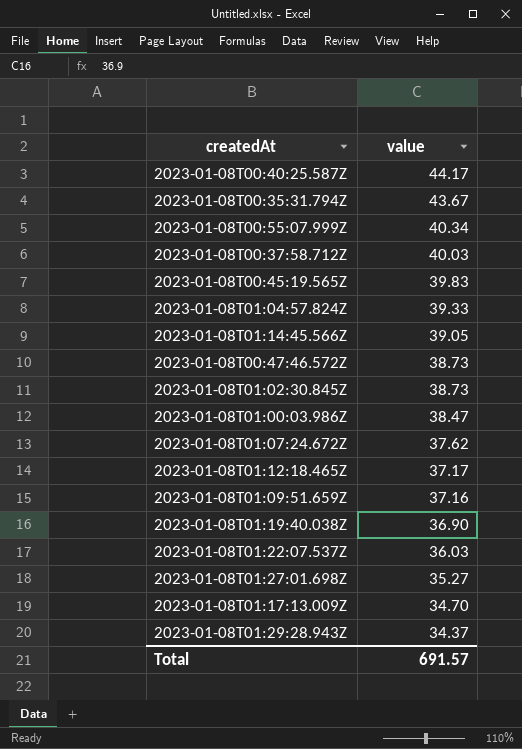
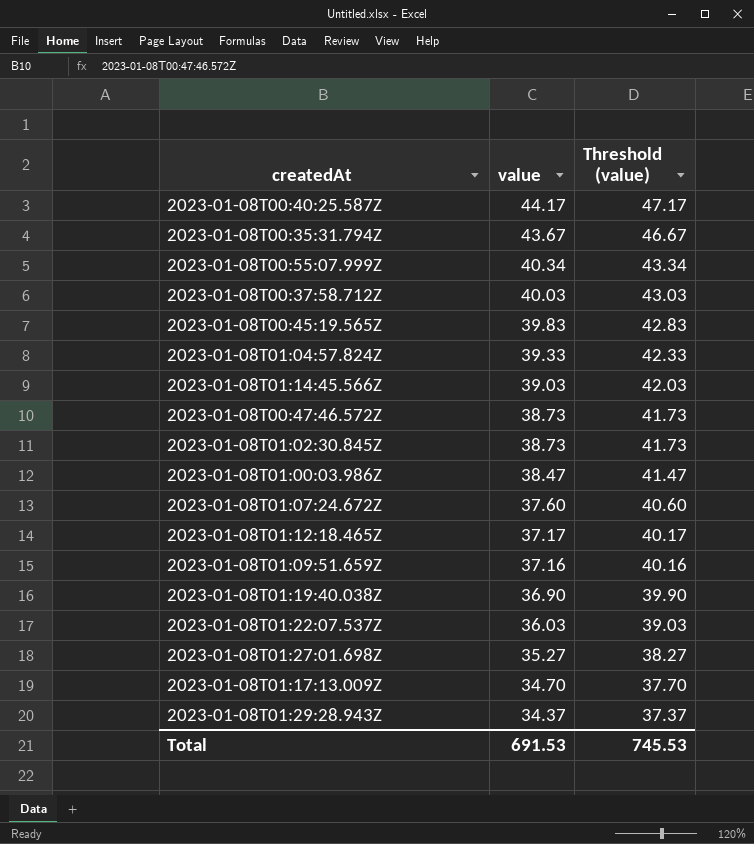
column Threshold (value) | formula: none -> [value] + 3
2023-01-08T01:14:45.566Z | value: 39.05 -> 39.03
2023-01-08T01:07:24.672Z | value: 37.62 -> 37.60
Total | value: 691.57 -> 691.53

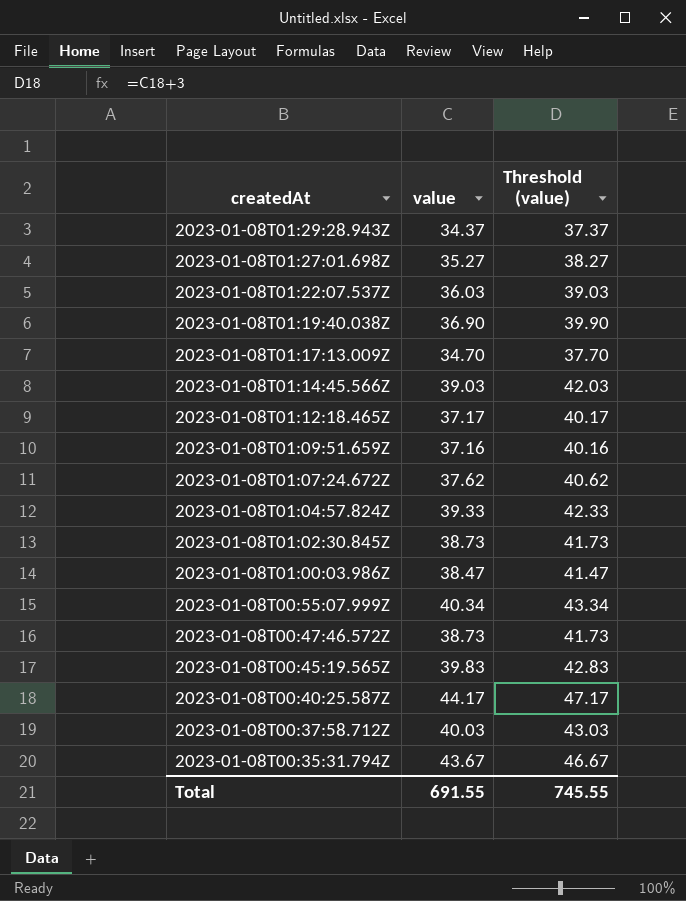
row order: value descending -> createdAt descending
2023-01-08T01:07:24.672Z | value: 37.60 -> 37.62
2023-01-08T01:07:24.672Z | Threshold (value): 40.60 -> 40.62
Total | value: 691.53 -> 691.55
Total | Threshold (value): 745.53 -> 745.55

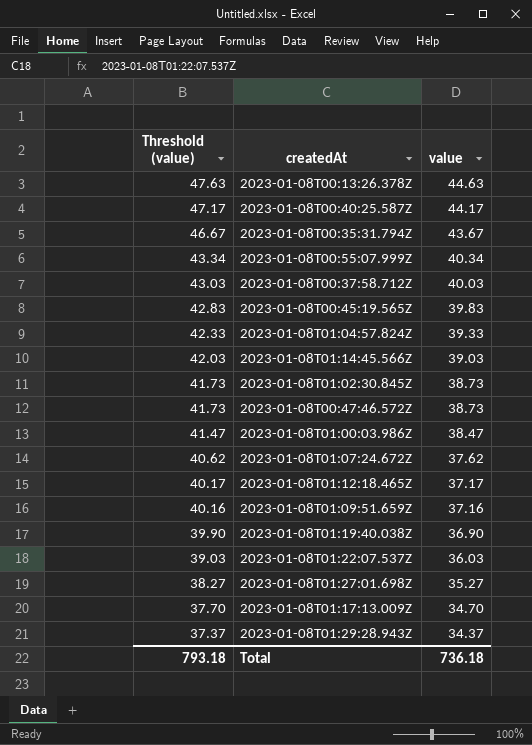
row order: createdAt descending -> Threshold (value) descending
column Threshold (value) | position: 3 -> 1
row 2023-01-08T00:13:26.378Z: none -> 47.63 | 44.63
Total | Threshold (value): 745.55 -> 793.18
Total | value: 691.55 -> 736.18

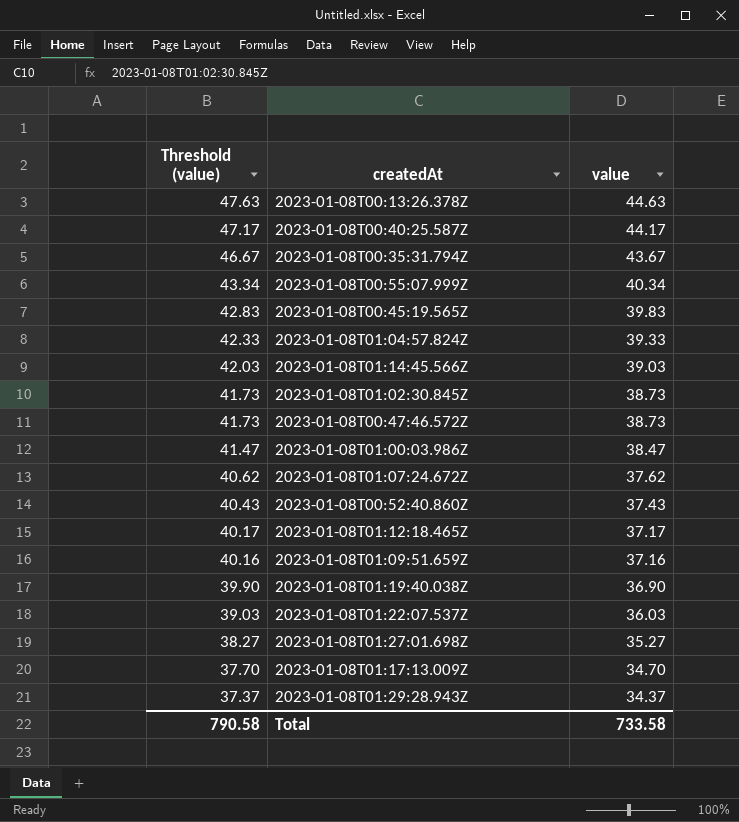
row 2023-01-08T00:37:58.712Z: 43.03 | 40.03 -> none
row 2023-01-08T00:52:40.860Z: none -> 40.43 | 37.43
Total | Threshold (value): 793.18 -> 790.58
Total | value: 736.18 -> 733.58

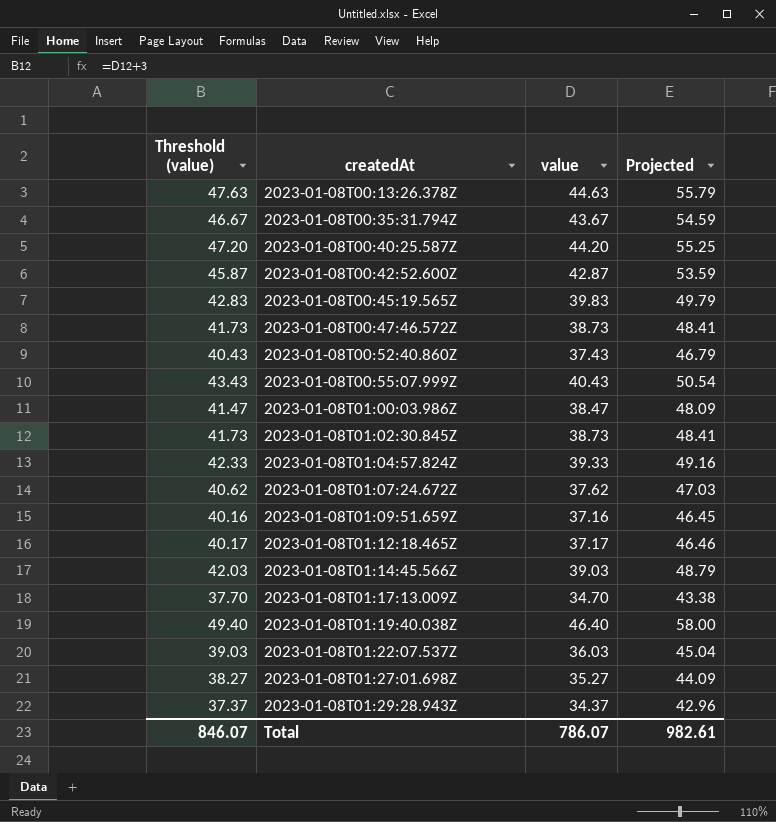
row order: Threshold (value) descending -> createdAt ascending
column Projected | formula: none -> [value] * 1.25
2023-01-08T00:40:25.587Z | Threshold (value): 47.17 -> 47.20
2023-01-08T00:40:25.587Z | value: 44.17 -> 44.20
row 2023-01-08T00:42:52.600Z: none -> 45.87 | 42.87 | 53.59
2023-01-08T00:55:07.999Z | Threshold (value): 43.34 -> 43.43
2023-01-08T00:55:07.999Z | value: 40.34 -> 40.43
2023-01-08T01:19:40.038Z | Threshold (value): 39.90 -> 49.40
2023-01-08T01:19:40.038Z | value: 36.90 -> 46.40
Total | Threshold (value): 790.58 -> 846.07
Total | value: 733.58 -> 786.07

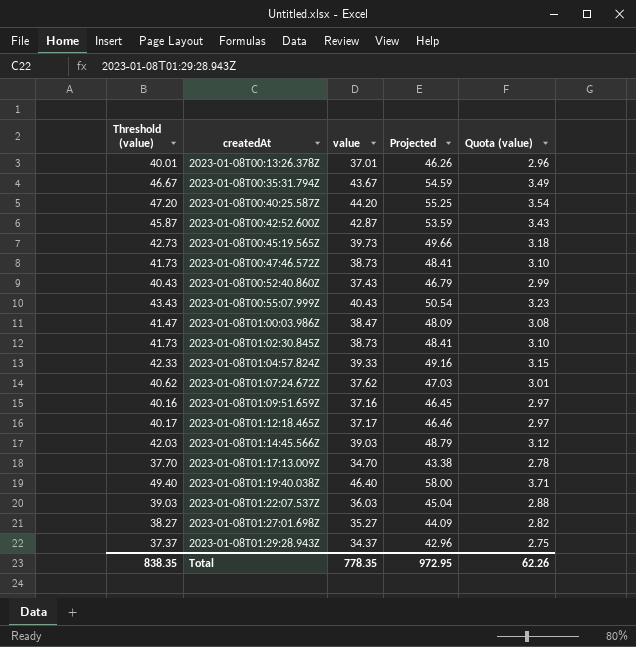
column Quota (value) | formula: none -> [value] * 0.08
2023-01-08T00:13:26.378Z | Threshold (value): 47.63 -> 40.01
2023-01-08T00:13:26.378Z | value: 44.63 -> 37.01
2023-01-08T00:13:26.378Z | Projected: 55.79 -> 46.26
2023-01-08T00:45:19.565Z | Threshold (value): 42.83 -> 42.73
2023-01-08T00:45:19.565Z | value: 39.83 -> 39.73
2023-01-08T00:45:19.565Z | Projected: 49.79 -> 49.66
Total | Threshold (value): 846.07 -> 838.35
Total | value: 786.07 -> 778.35
Total | Projected: 982.61 -> 972.95

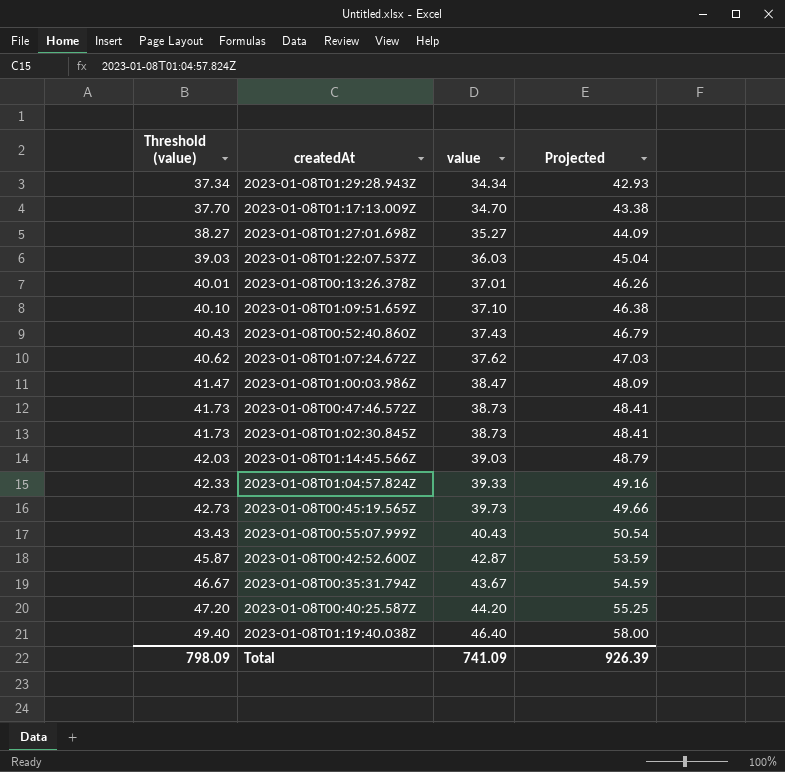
row order: createdAt ascending -> Threshold (value) ascending
column Quota (value) | formula: [value] * 0.08 -> none
row 2023-01-08T01:12:18.465Z: 40.17 | 37.17 | 46.46 | 2.97 -> none
2023-01-08T01:29:28.943Z | Threshold (value): 37.37 -> 37.34
2023-01-08T01:29:28.943Z | value: 34.37 -> 34.34
2023-01-08T01:29:28.943Z | Projected: 42.96 -> 42.93
2023-01-08T01:09:51.659Z | Threshold (value): 40.16 -> 40.10
2023-01-08T01:09:51.659Z | value: 37.16 -> 37.10
2023-01-08T01:09:51.659Z | Projected: 46.45 -> 46.38
Total | Threshold (value): 838.35 -> 798.09
Total | value: 778.35 -> 741.09
Total | Projected: 972.95 -> 926.39

